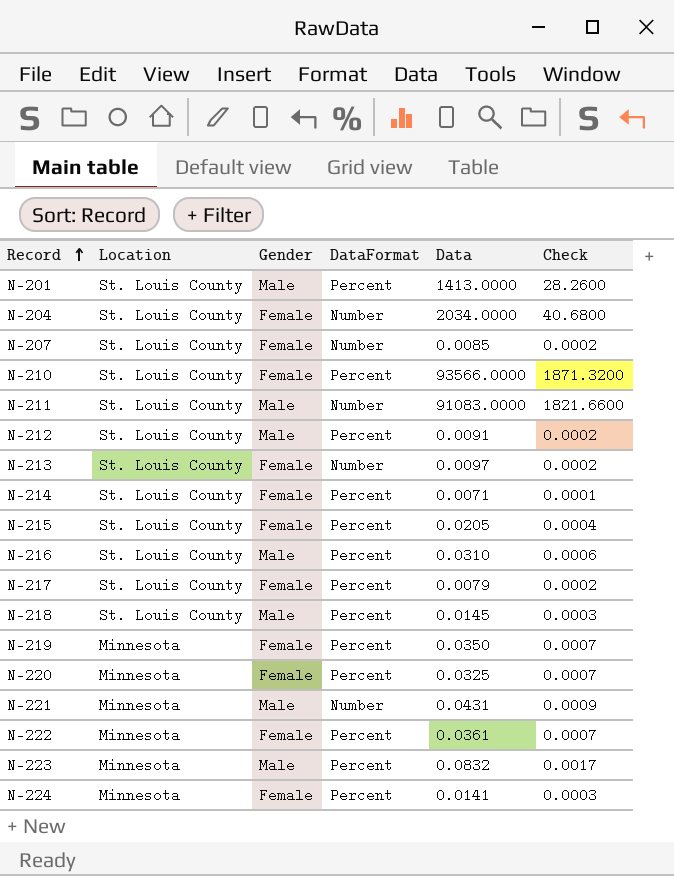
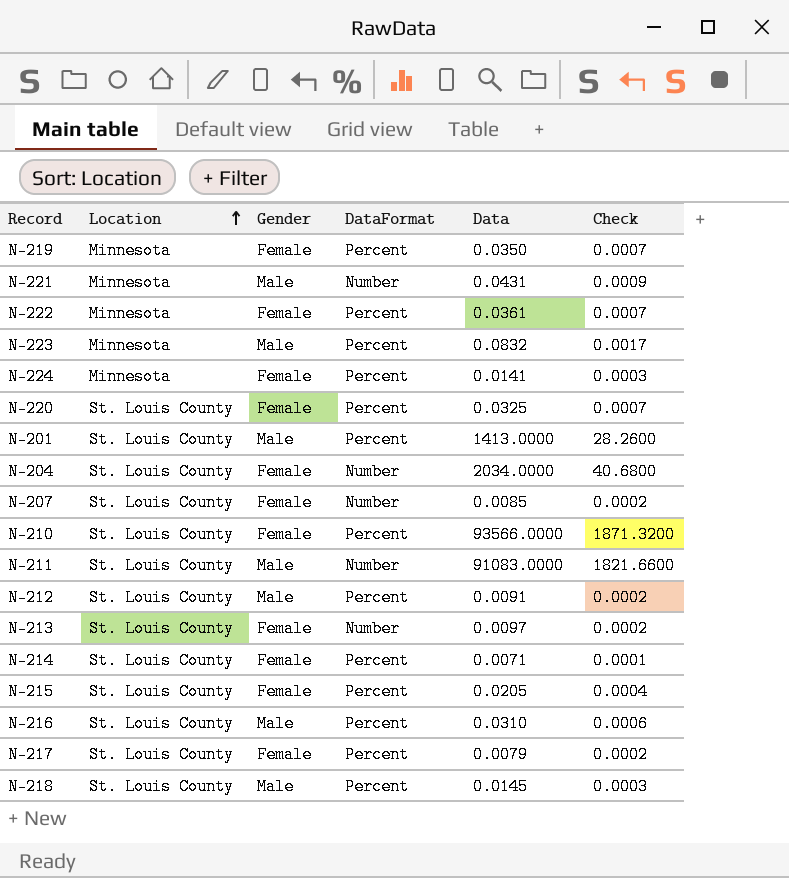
row order: Record ascending -> Location ascending
N-220 | Location: Minnesota -> St. Louis County

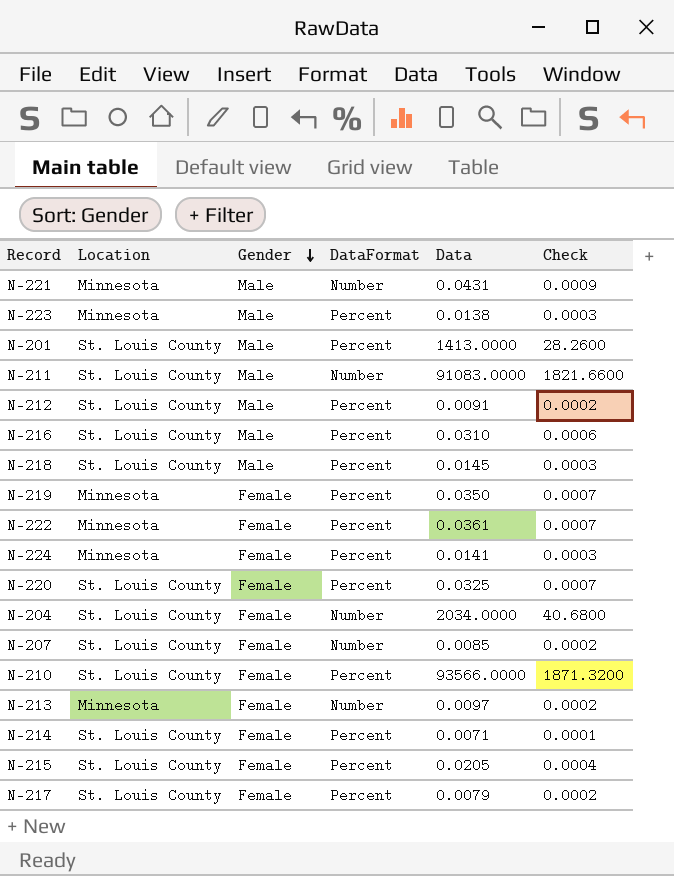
row order: Location ascending -> Gender descending
N-223 | Data: 0.0832 -> 0.0138
N-223 | Check: 0.0017 -> 0.0003
N-213 | Location: St. Louis County -> Minnesota

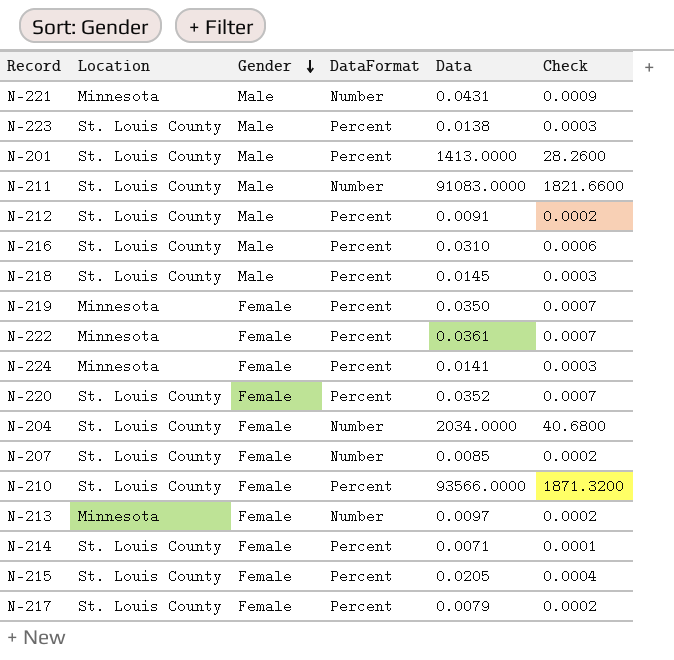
N-223 | Location: Minnesota -> St. Louis County
N-220 | Data: 0.0325 -> 0.0352

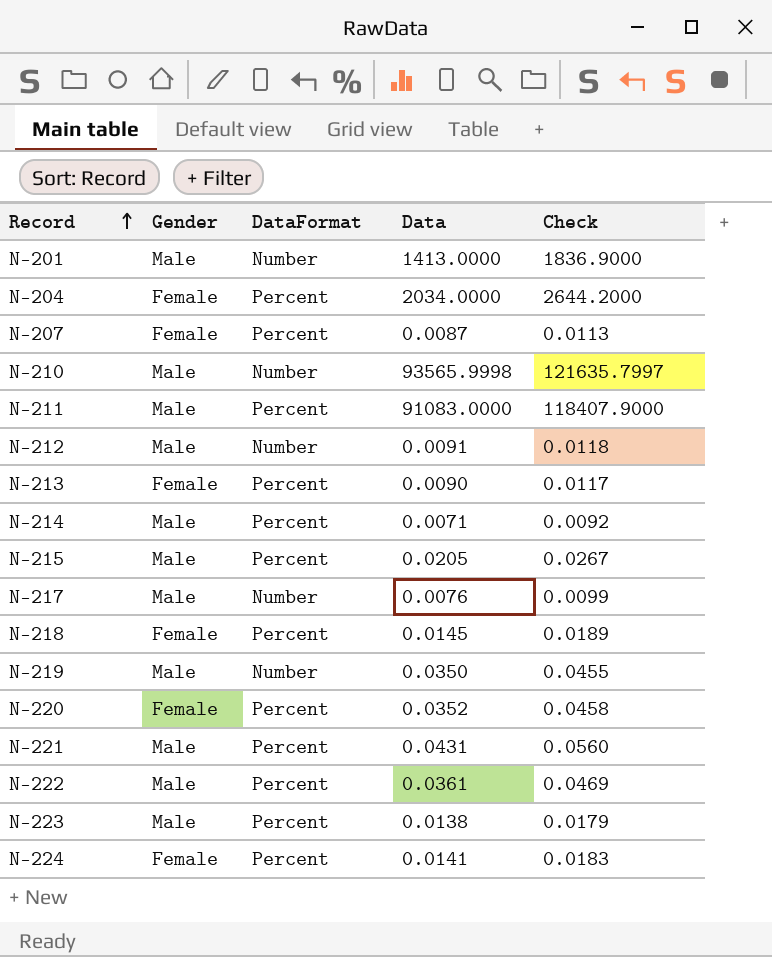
row order: Gender descending -> Record ascending
column Location | position: 2 -> none
column Check | formula: [Data] * 0.02 -> [Data] * 1.3
row N-216: St. Louis County | Male | Percent | 0.0310 | 0.0006 -> none
N-201 | DataFormat: Percent -> Number
N-204 | DataFormat: Number -> Percent
N-207 | DataFormat: Number -> Percent
N-207 | Data: 0.0085 -> 0.0087
N-210 | Gender: Female -> Male
N-210 | DataFormat: Percent -> Number
N-210 | Data: 93566.0000 -> 93565.9998
N-211 | DataFormat: Number -> Percent
N-212 | DataFormat: Percent -> Number
N-213 | DataFormat: Number -> Percent
N-213 | Data: 0.0097 -> 0.0090
N-214 | Gender: Female -> Male
N-215 | Gender: Female -> Male
N-217 | Gender: Female -> Male
N-217 | DataFormat: Percent -> Number
N-217 | Data: 0.0079 -> 0.0076
N-218 | Gender: Male -> Female
N-219 | Gender: Female -> Male
N-219 | DataFormat: Percent -> Number
N-221 | DataFormat: Number -> Percent
N-222 | Gender: Female -> Male

